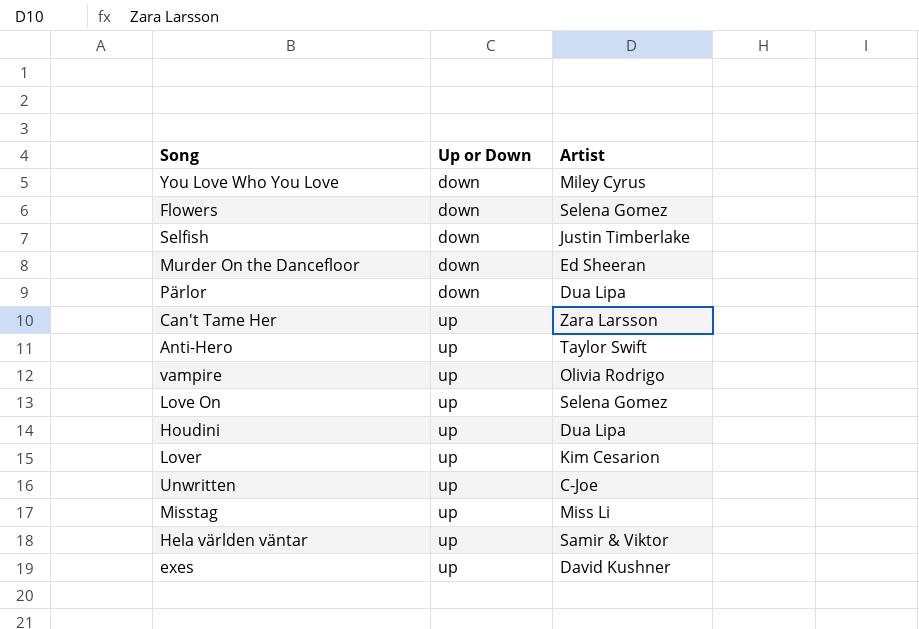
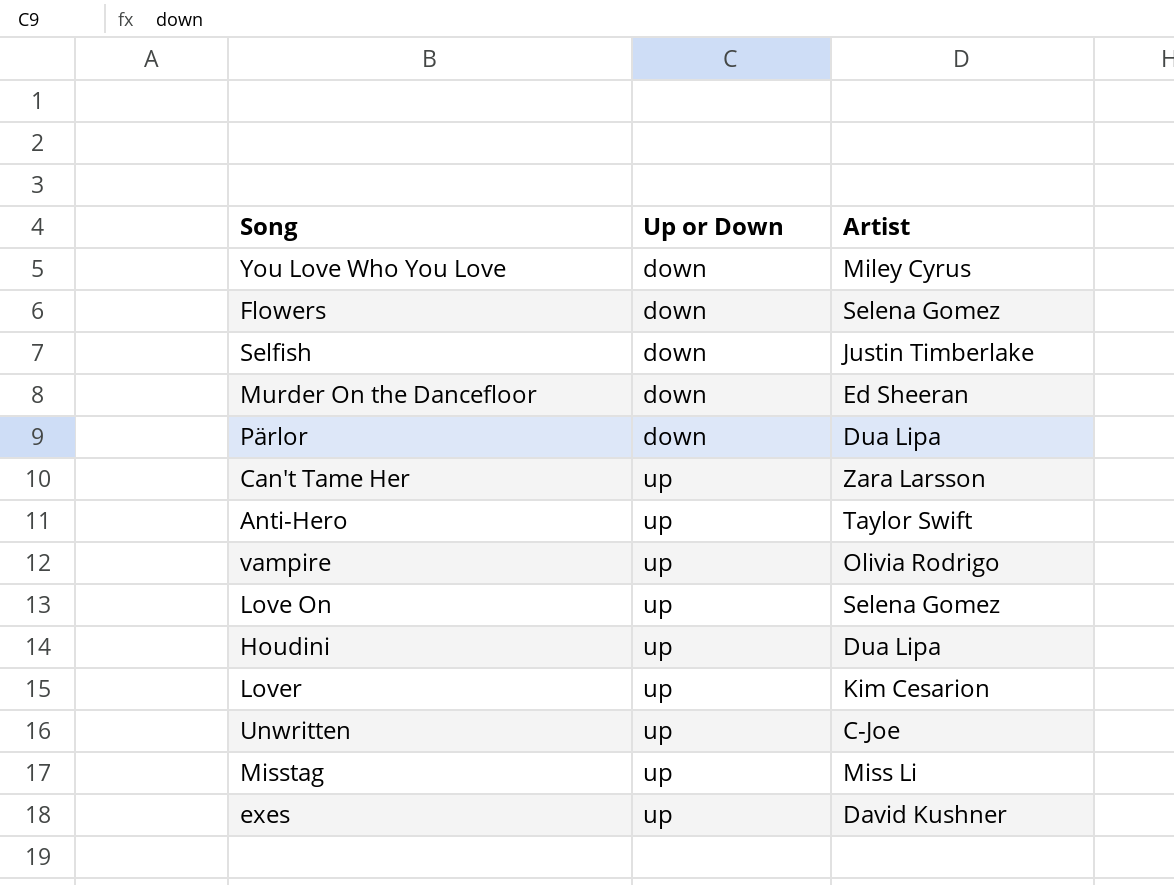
row Hela världen väntar: up | Samir & Viktor -> none

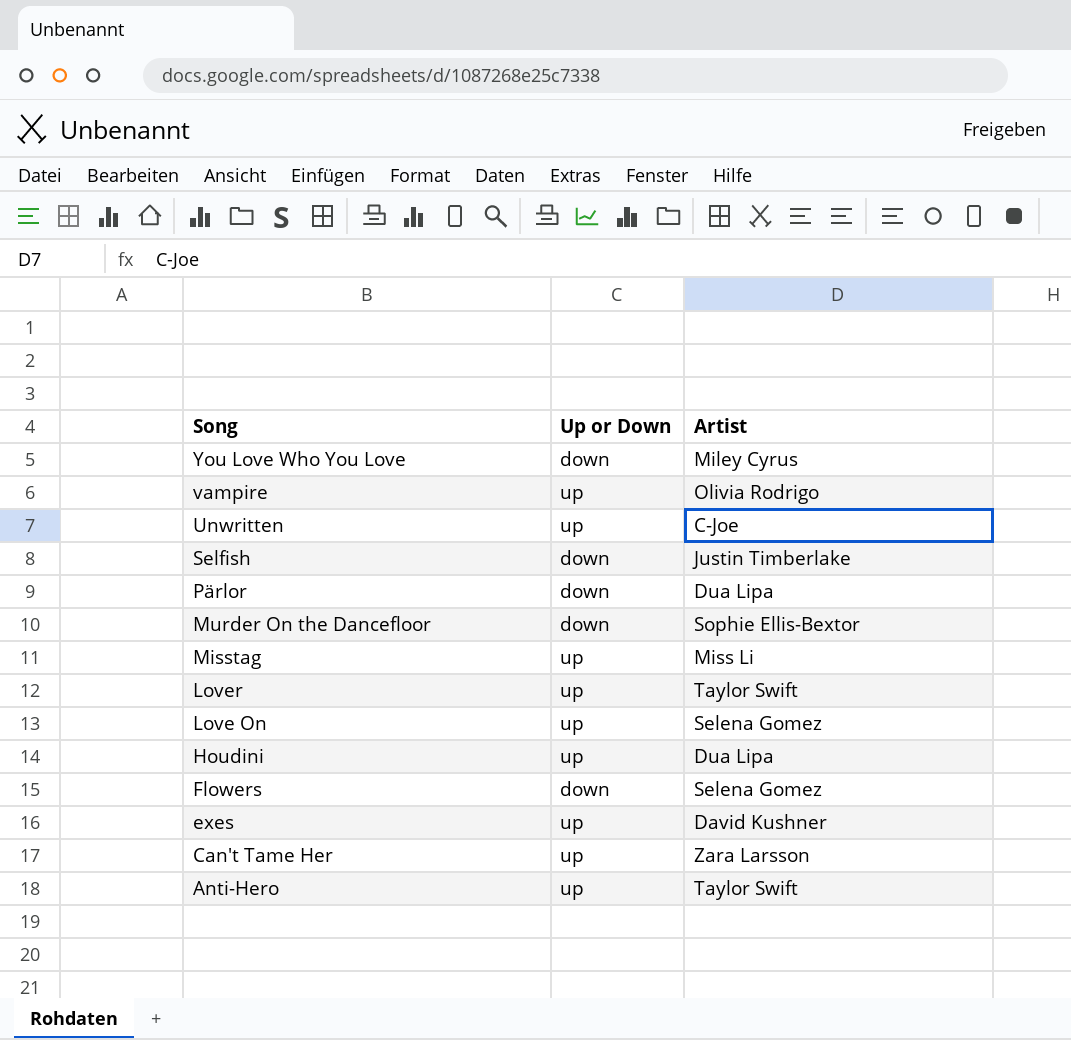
row order: Up or Down ascending -> Song descending
Murder On the Dancefloor | Artist: Ed Sheeran -> Sophie Ellis-Bextor
Lover | Artist: Kim Cesarion -> Taylor Swift

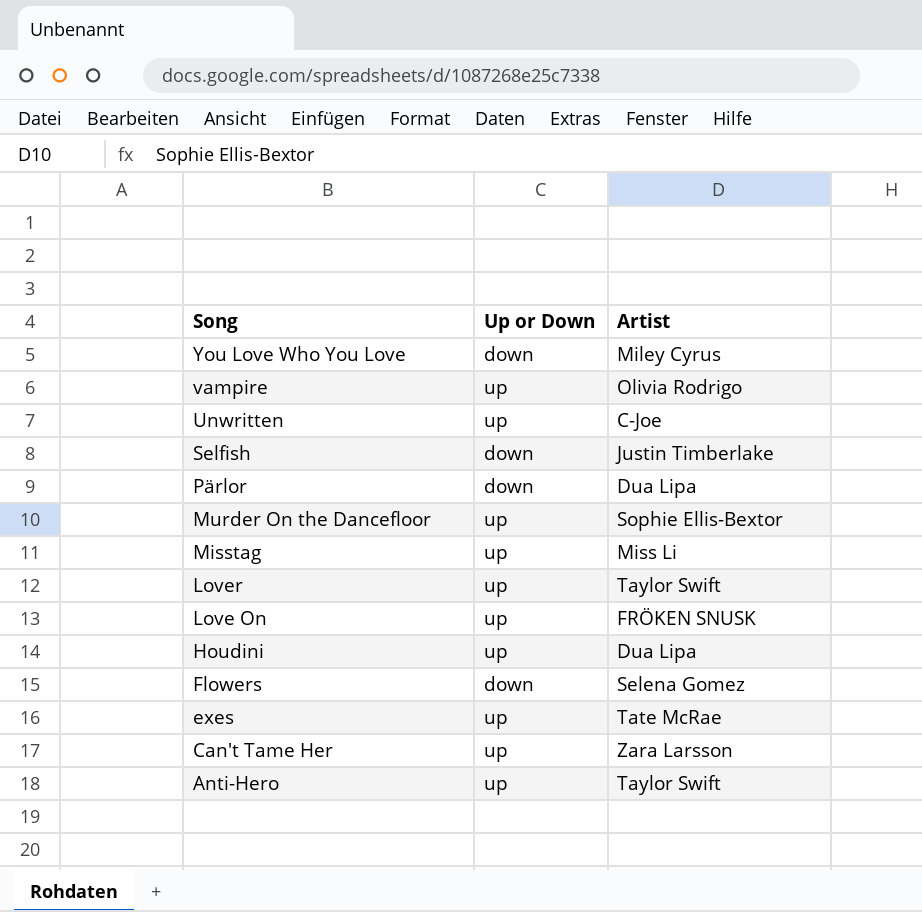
Murder On the Dancefloor | Up or Down: down -> up
Love On | Artist: Selena Gomez -> FRÖKEN SNUSK
exes | Artist: David Kushner -> Tate McRae

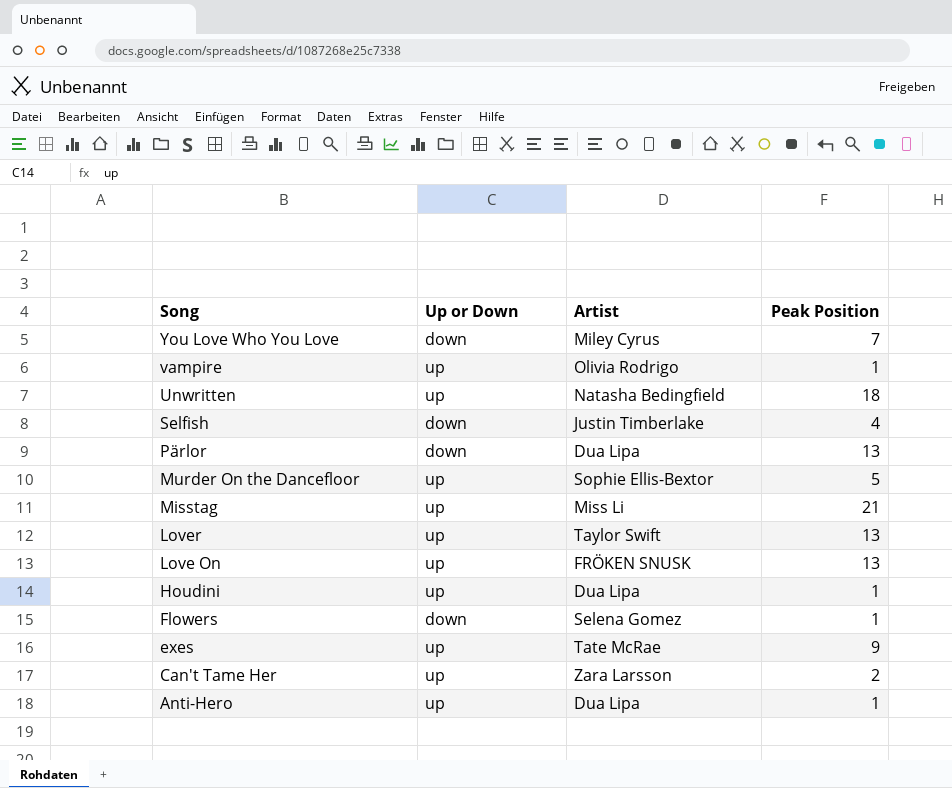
column Peak Position | position: none -> 4
Unwritten | Artist: C-Joe -> Natasha Bedingfield
Anti-Hero | Artist: Taylor Swift -> Dua Lipa

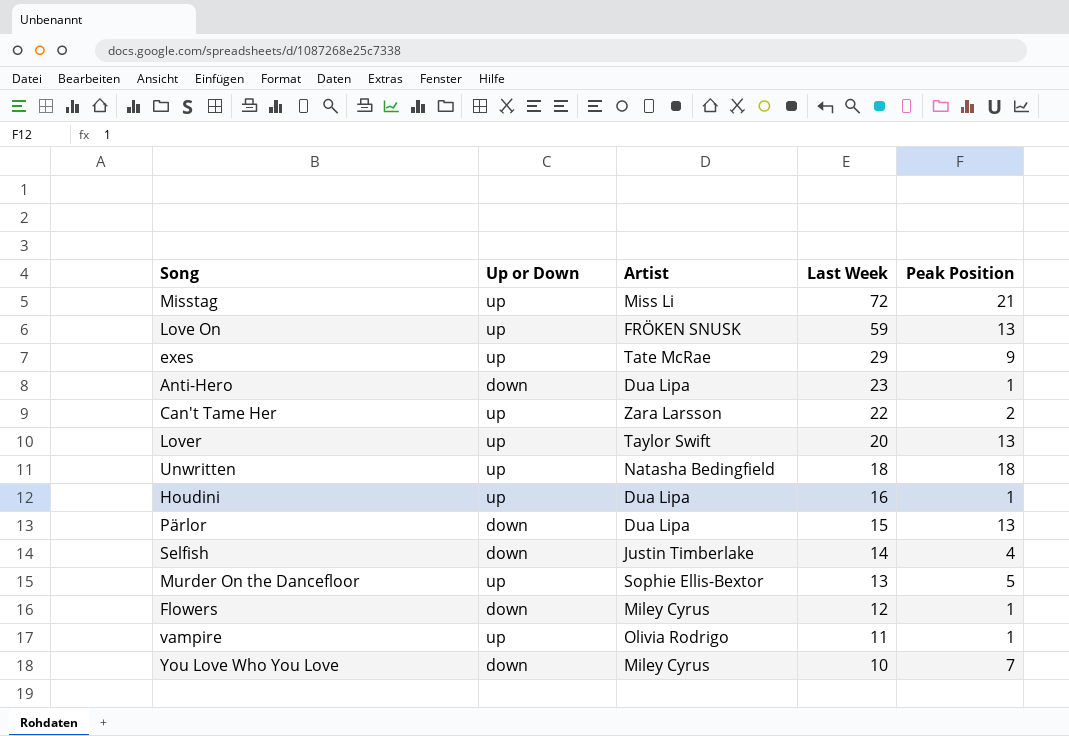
row order: Song descending -> Last Week descending
column Last Week | position: none -> 4
Anti-Hero | Up or Down: up -> down
Flowers | Artist: Selena Gomez -> Miley Cyrus

